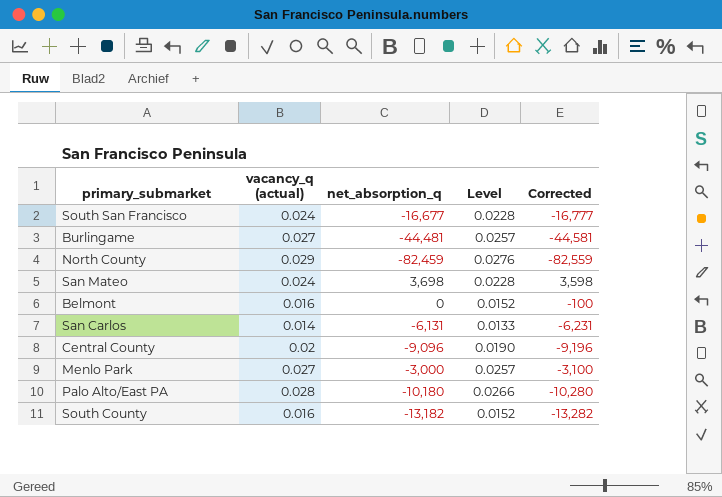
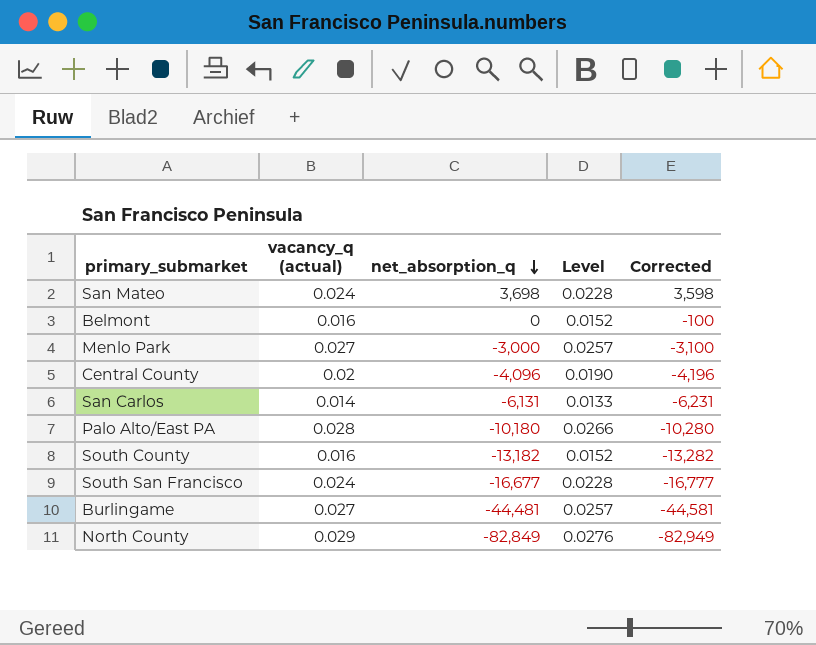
row order: none -> net_absorption_q descending
Central County | net_absorption_q: -9,096 -> -4,096
Central County | Corrected: -9,196 -> -4,196
North County | net_absorption_q: -82,459 -> -82,849
North County | Corrected: -82,559 -> -82,949

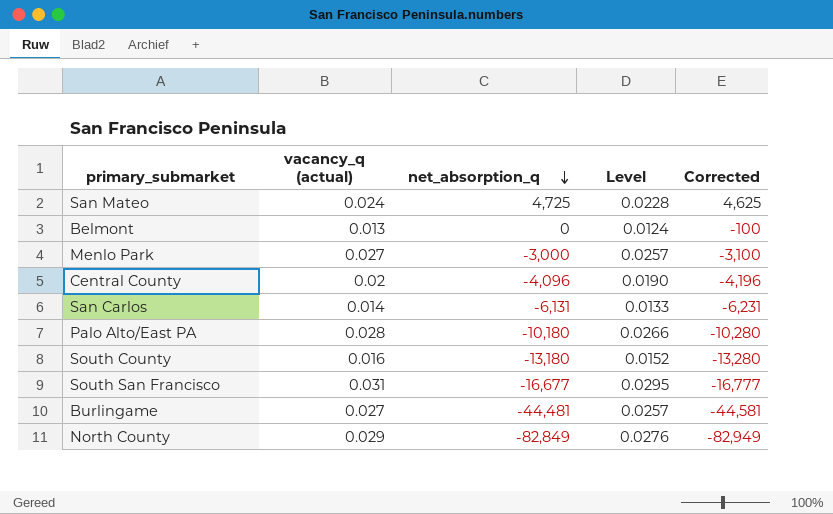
San Mateo | net_absorption_q: 3,698 -> 4,725
San Mateo | Corrected: 3,598 -> 4,625
Belmont | vacancy_q (actual): 0.016 -> 0.013
Belmont | Level: 0.0152 -> 0.0124
South County | net_absorption_q: -13,182 -> -13,180
South County | Corrected: -13,282 -> -13,280
South San Francisco | vacancy_q (actual): 0.024 -> 0.031
South San Francisco | Level: 0.0228 -> 0.0295

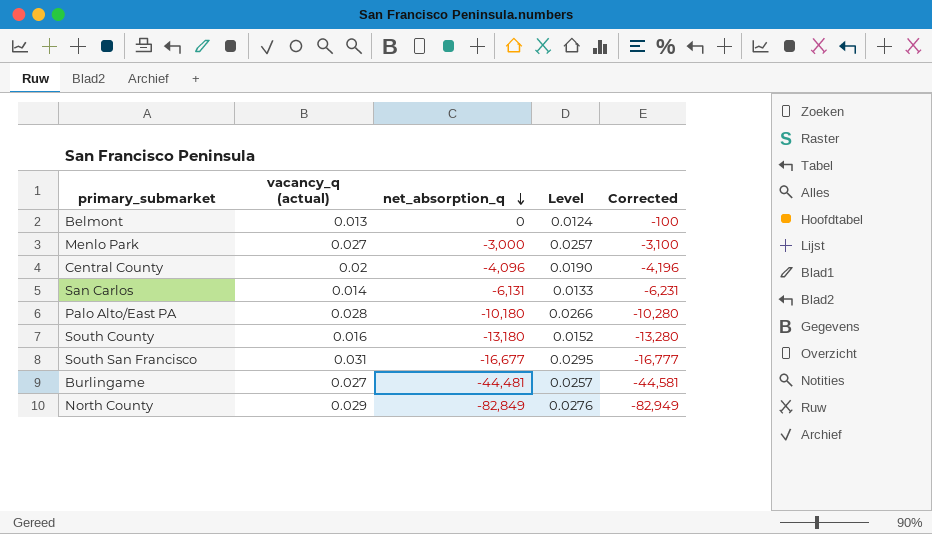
row San Mateo: 0.024 | 4,725 | 0.0228 | 4,625 -> none

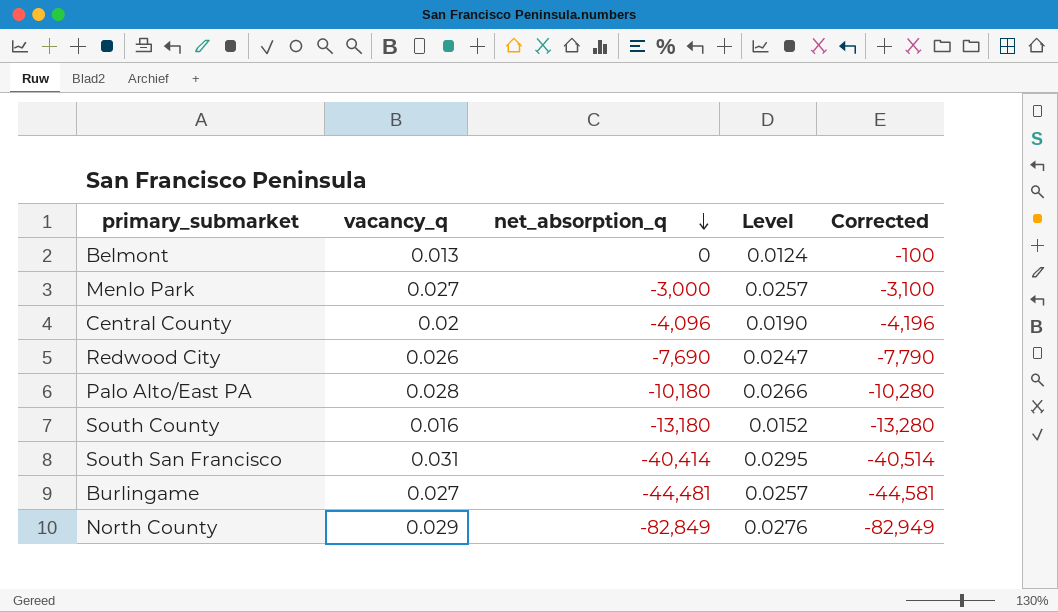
column name: vacancy_q (actual) -> vacancy_q
row San Carlos: 0.014 | -6,131 | 0.0133 | -6,231 -> none
row Redwood City: none -> 0.026 | -7,690 | 0.0247 | -7,790
South San Francisco | net_absorption_q: -16,677 -> -40,414
South San Francisco | Corrected: -16,777 -> -40,514

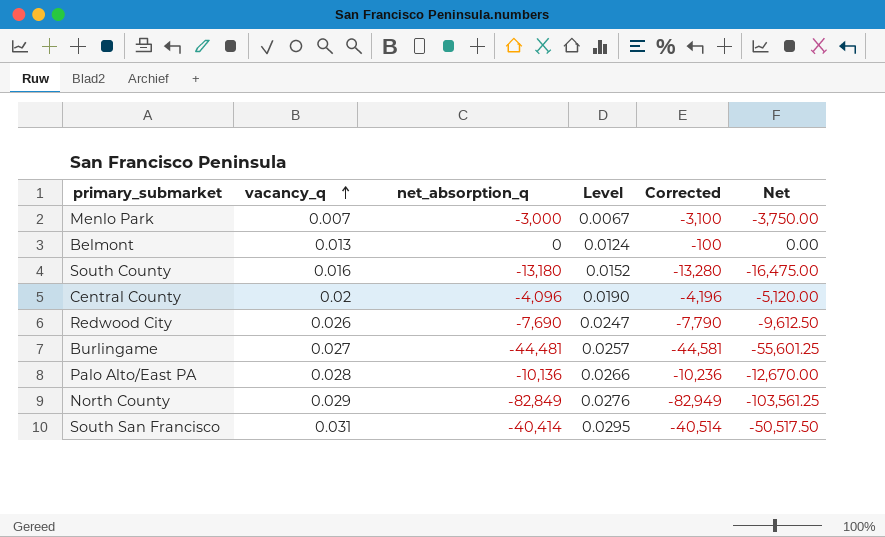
row order: net_absorption_q descending -> vacancy_q ascending
column Net | formula: none -> [net_absorption_q] * 1.25
Menlo Park | vacancy_q: 0.027 -> 0.007
Menlo Park | Level: 0.0257 -> 0.0067
Palo Alto/East PA | net_absorption_q: -10,180 -> -10,136
Palo Alto/East PA | Corrected: -10,280 -> -10,236

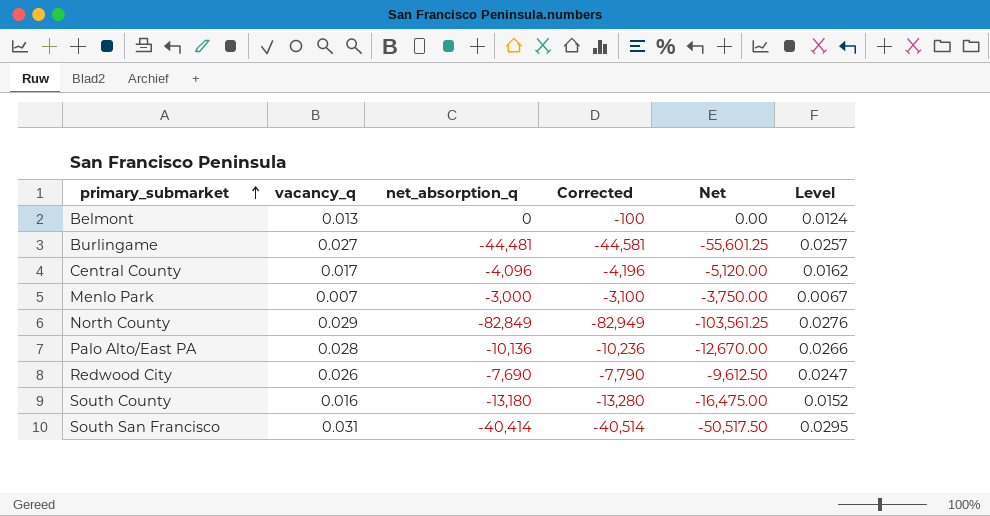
row order: vacancy_q ascending -> primary_submarket ascending
column Level | position: 4 -> 6
Central County | vacancy_q: 0.02 -> 0.017
Central County | Level: 0.0190 -> 0.0162

